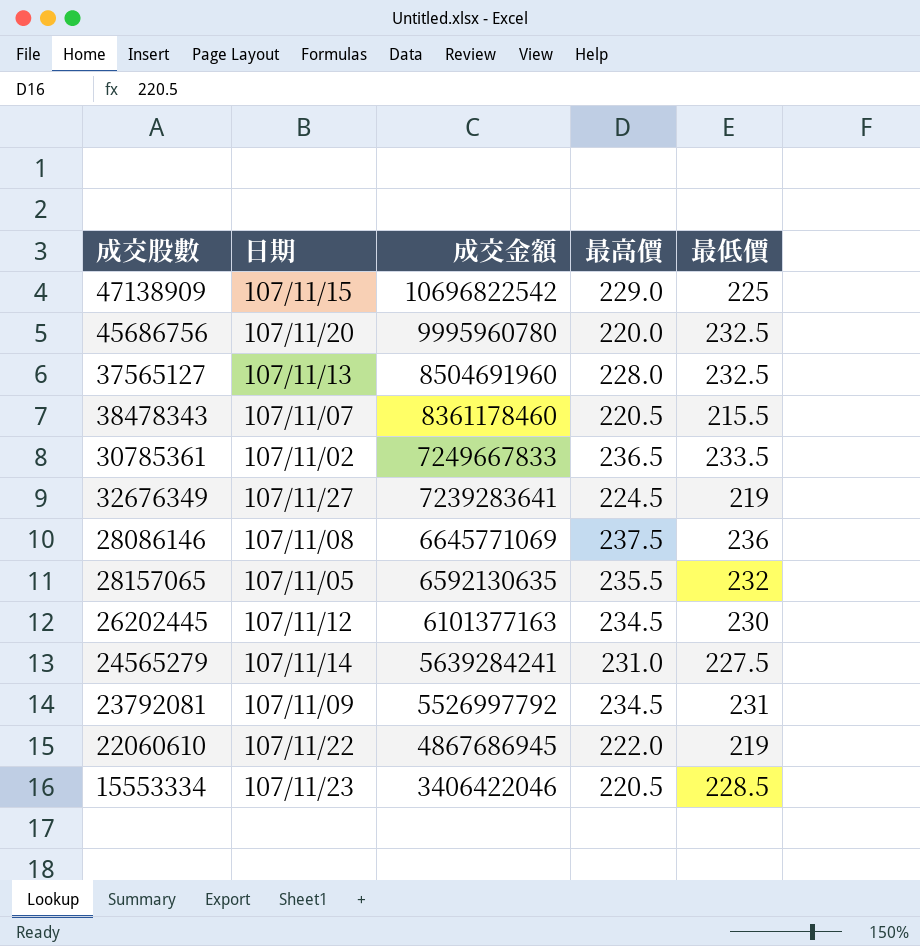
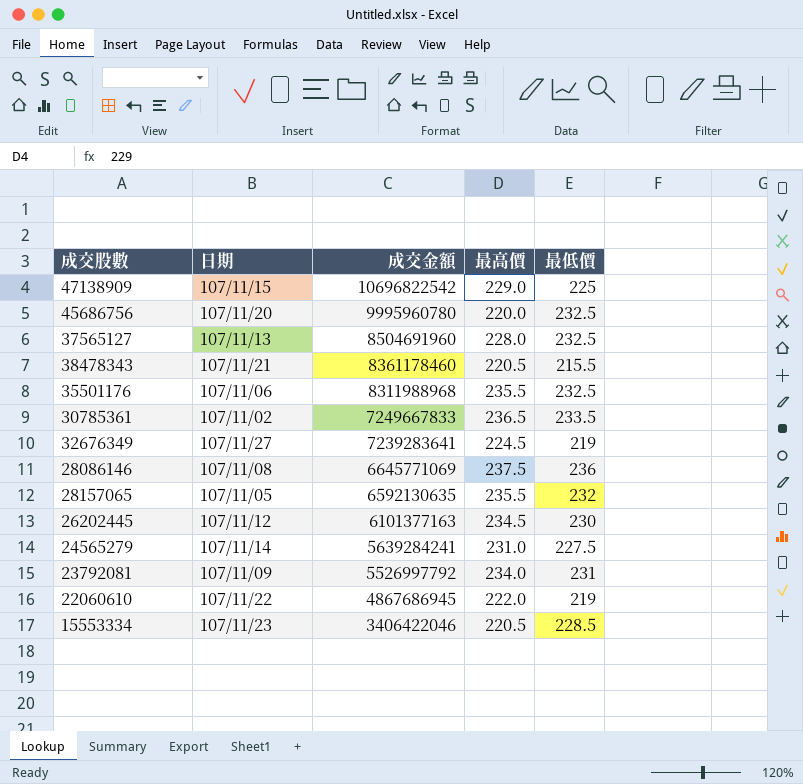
38478343 | 日期: 107/11/07 -> 107/11/21
row 35501176: none -> 107/11/06 | 8311988968 | 235.5 | 232.5
23792081 | 最高價: 234.5 -> 234.0

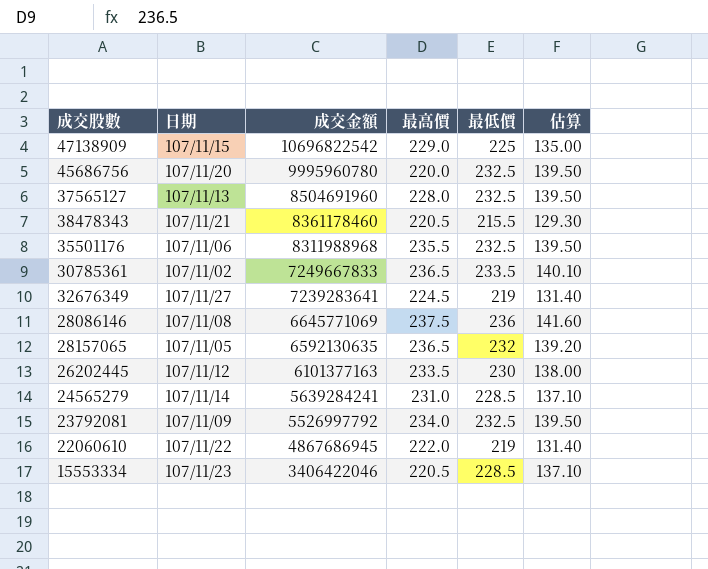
column 估算 | formula: none -> [最低價] * 0.6
28157065 | 最高價: 235.5 -> 236.5
26202445 | 最高價: 234.5 -> 233.5
24565279 | 最低價: 227.5 -> 228.5
23792081 | 最低價: 231 -> 232.5

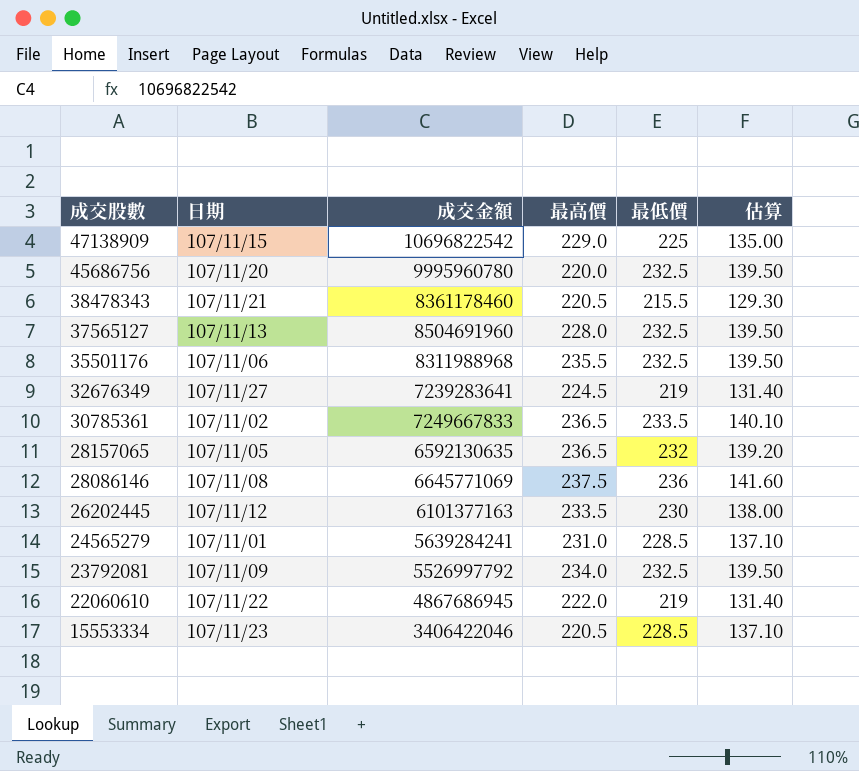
row order: 成交金額 descending -> 成交股數 descending
24565279 | 日期: 107/11/14 -> 107/11/01

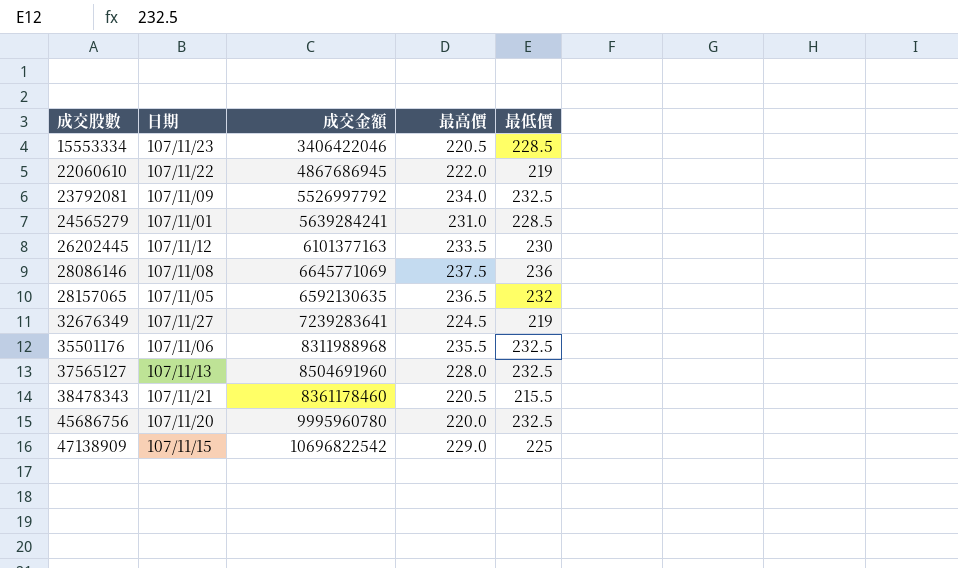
row order: 成交股數 descending -> 成交股數 ascending
column 估算 | formula: [最低價] * 0.6 -> none
row 30785361: 107/11/02 | 7249667833 | 236.5 | 233.5 | 140.10 -> none

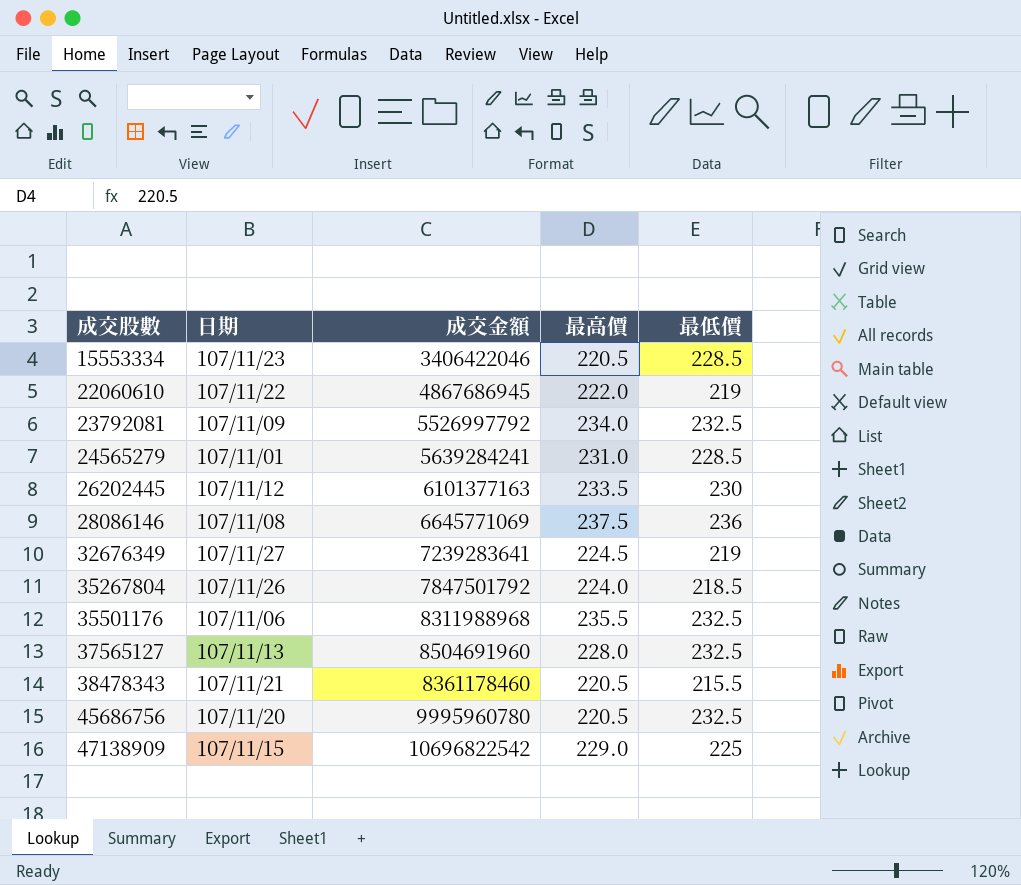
row 28157065: 107/11/05 | 6592130635 | 236.5 | 232 -> none
row 35267804: none -> 107/11/26 | 7847501792 | 224.0 | 218.5
45686756 | 最高價: 220.0 -> 220.5

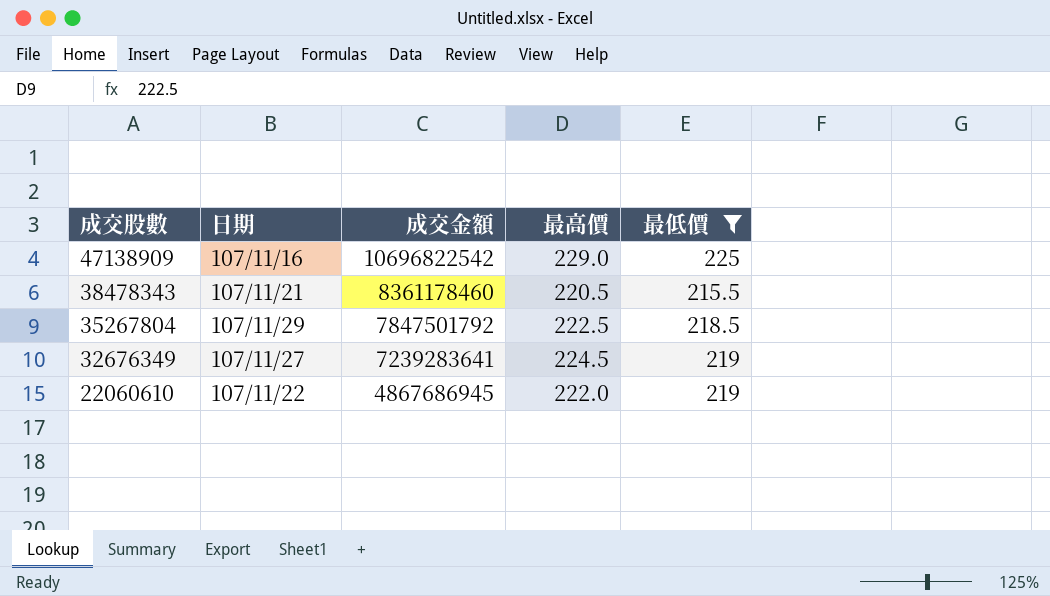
filter: none -> 最低價 <= 225
row order: 成交股數 ascending -> 成交股數 descending
47138909 | 日期: 107/11/15 -> 107/11/16
35267804 | 日期: 107/11/26 -> 107/11/29
35267804 | 最高價: 224.0 -> 222.5

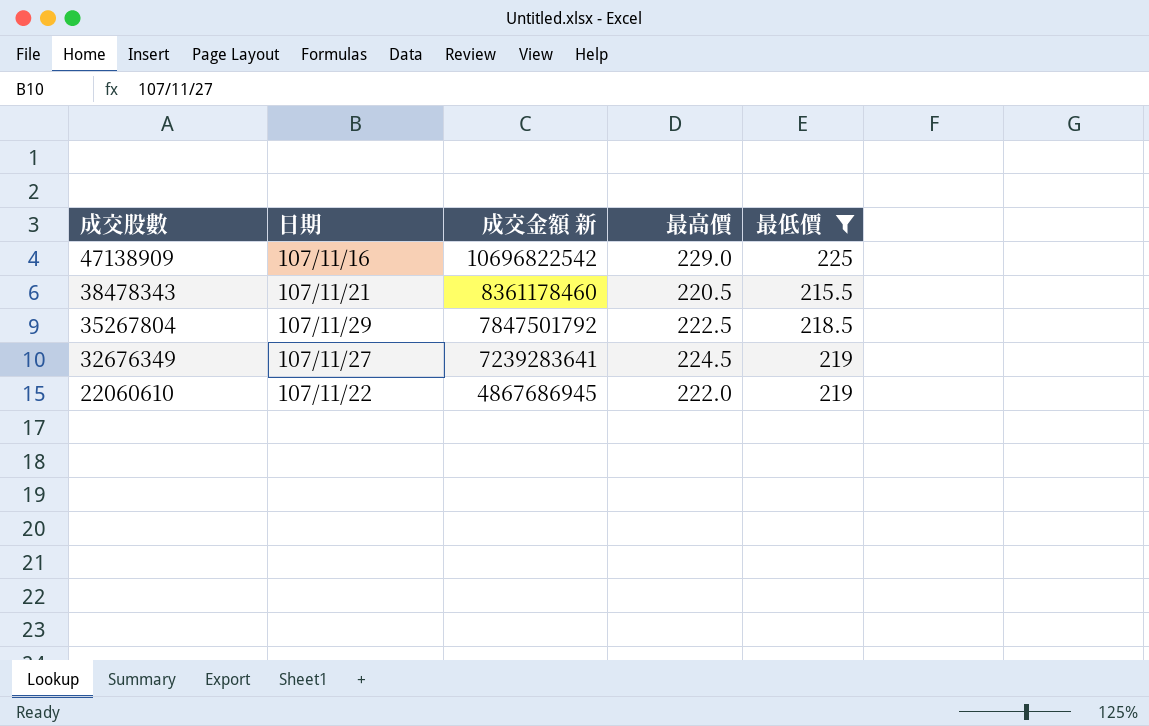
column name: 成交金額 -> 成交金額 新

